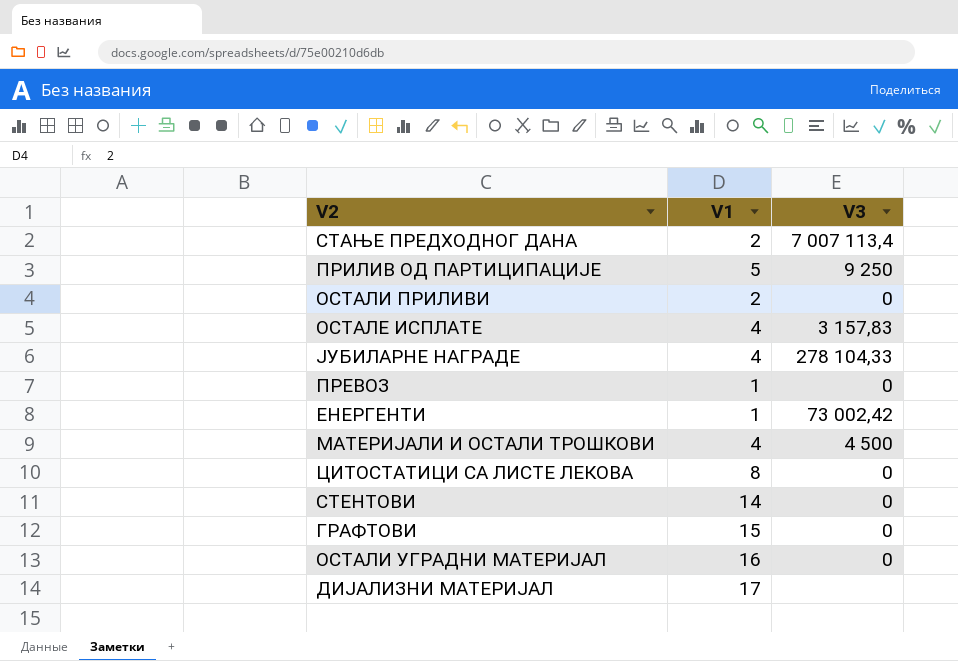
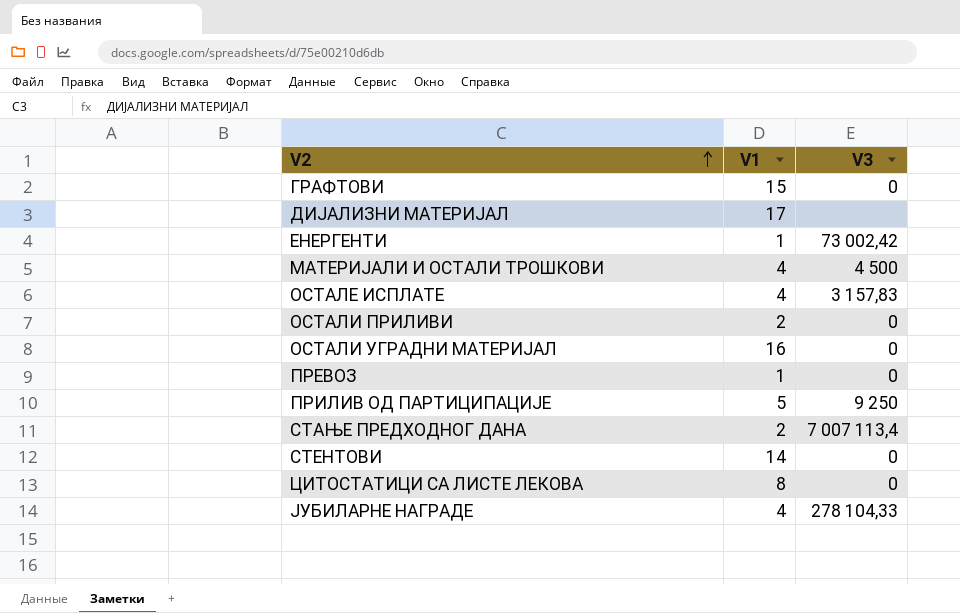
row order: none -> V2 ascending

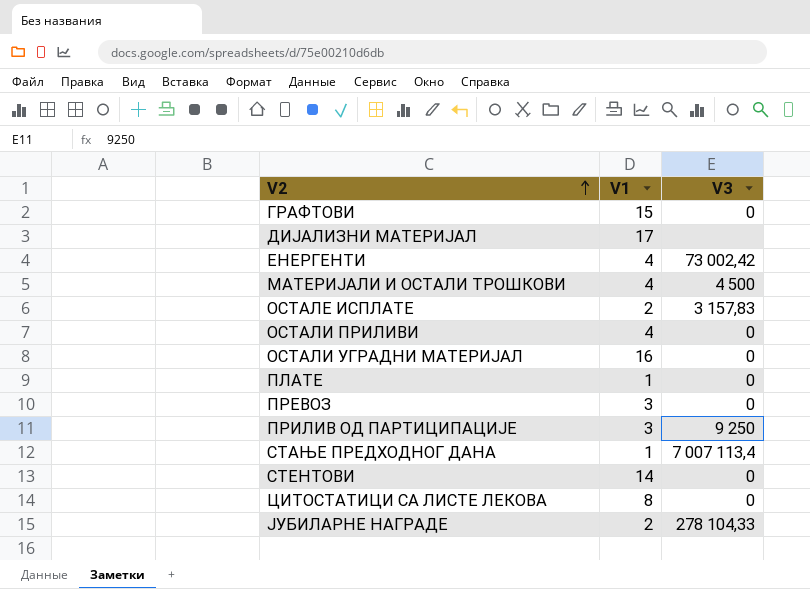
ЕНЕРГЕНТИ | V1: 1 -> 4
ОСТАЛЕ ИСПЛАТЕ | V1: 4 -> 2
ОСТАЛИ ПРИЛИВИ | V1: 2 -> 4
row ПЛАТЕ: none -> 1 | 0
ПРЕВОЗ | V1: 1 -> 3
ПРИЛИВ ОД ПАРТИЦИПАЦИЈЕ | V1: 5 -> 3
СТАЊЕ ПРЕДХОДНОГ ДАНА | V1: 2 -> 1
ЈУБИЛАРНЕ НАГРАДЕ | V1: 4 -> 2

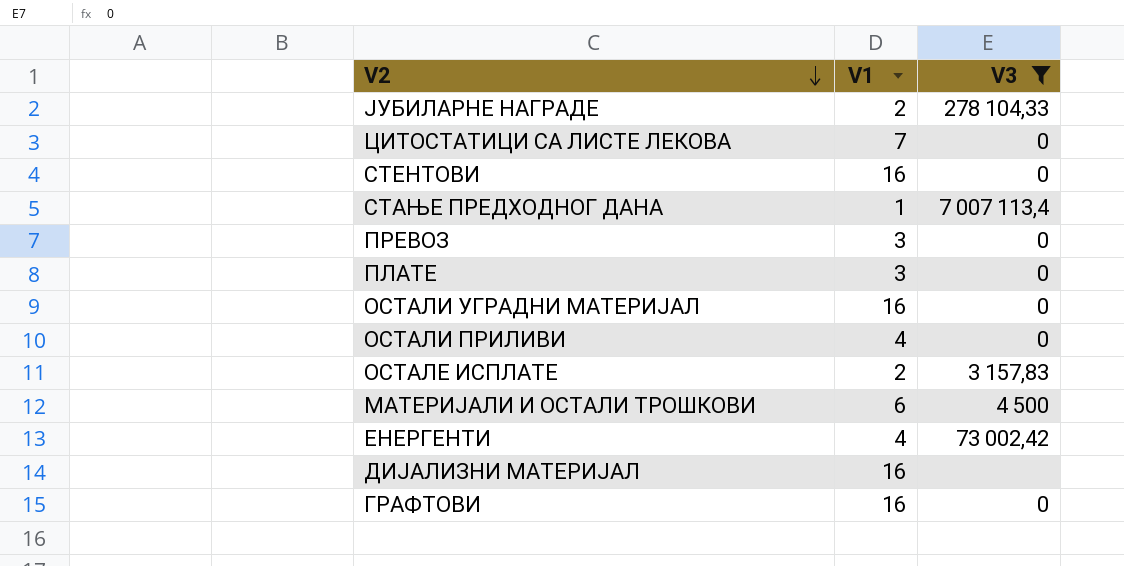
filter: none -> V3 != 9 250
row order: V2 ascending -> V2 descending
ЦИТОСТАТИЦИ СА ЛИСТЕ ЛЕКОВА | V1: 8 -> 7
СТЕНТОВИ | V1: 14 -> 16
ПЛАТЕ | V1: 1 -> 3
МАТЕРИЈАЛИ И ОСТАЛИ ТРОШКОВИ | V1: 4 -> 6
ДИЈАЛИЗНИ МАТЕРИЈАЛ | V1: 17 -> 16
ГРАФТОВИ | V1: 15 -> 16

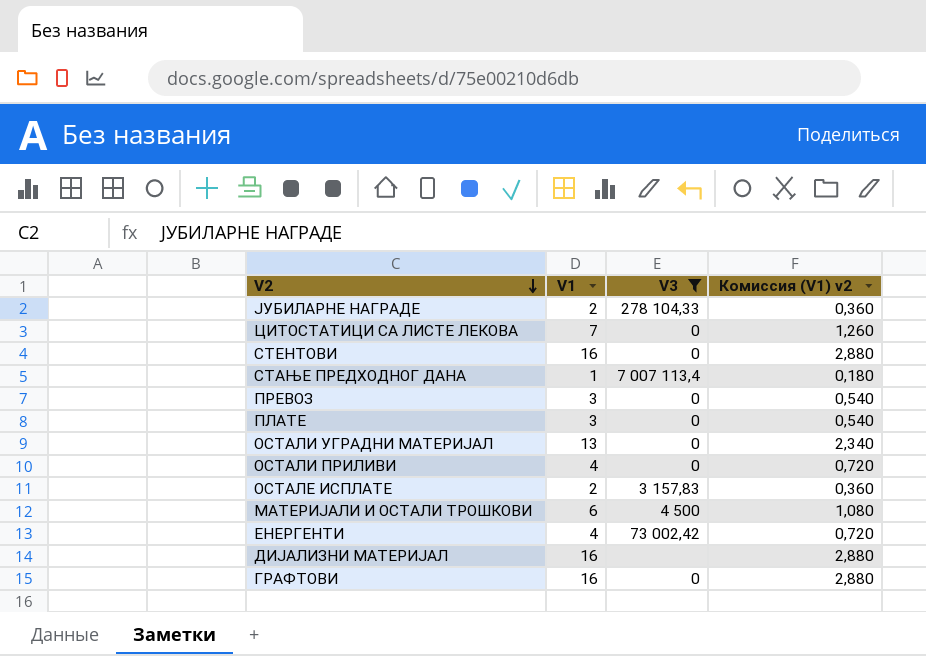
column Комиссия (V1) v2 | formula: none -> [V1] * 0,18
ОСТАЛИ УГРАДНИ МАТЕРИЈАЛ | V1: 16 -> 13

